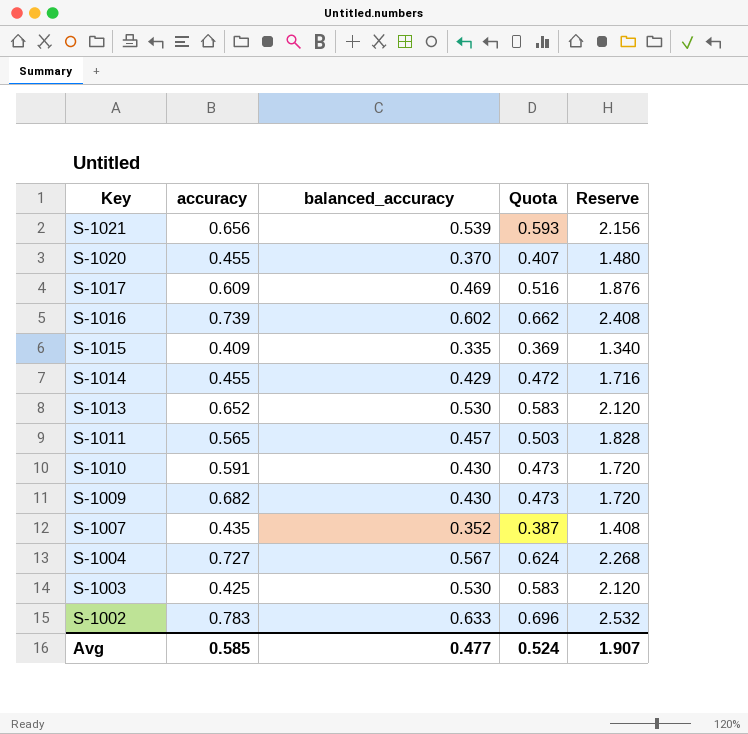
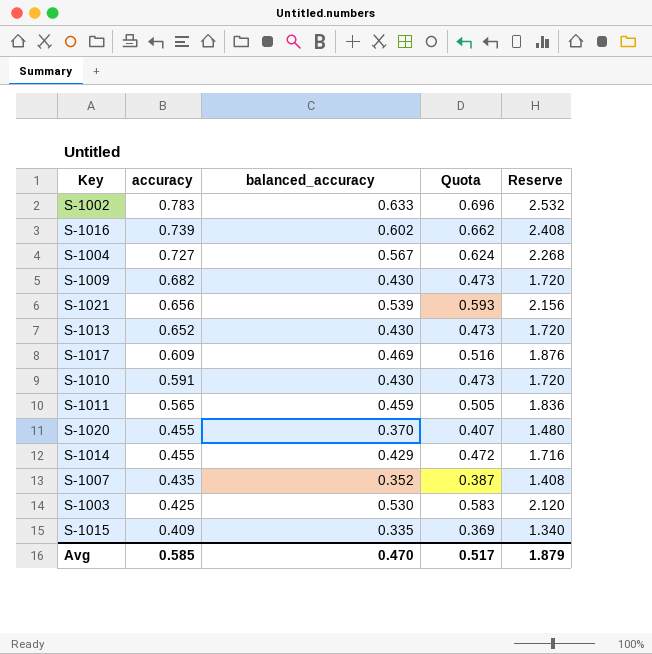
row order: Key descending -> accuracy descending
S-1013 | balanced_accuracy: 0.530 -> 0.430
S-1013 | Quota: 0.583 -> 0.473
S-1013 | Reserve: 2.120 -> 1.720
S-1011 | balanced_accuracy: 0.457 -> 0.459
S-1011 | Quota: 0.503 -> 0.505
S-1011 | Reserve: 1.828 -> 1.836
Avg | balanced_accuracy: 0.477 -> 0.470
Avg | Quota: 0.524 -> 0.517
Avg | Reserve: 1.907 -> 1.879

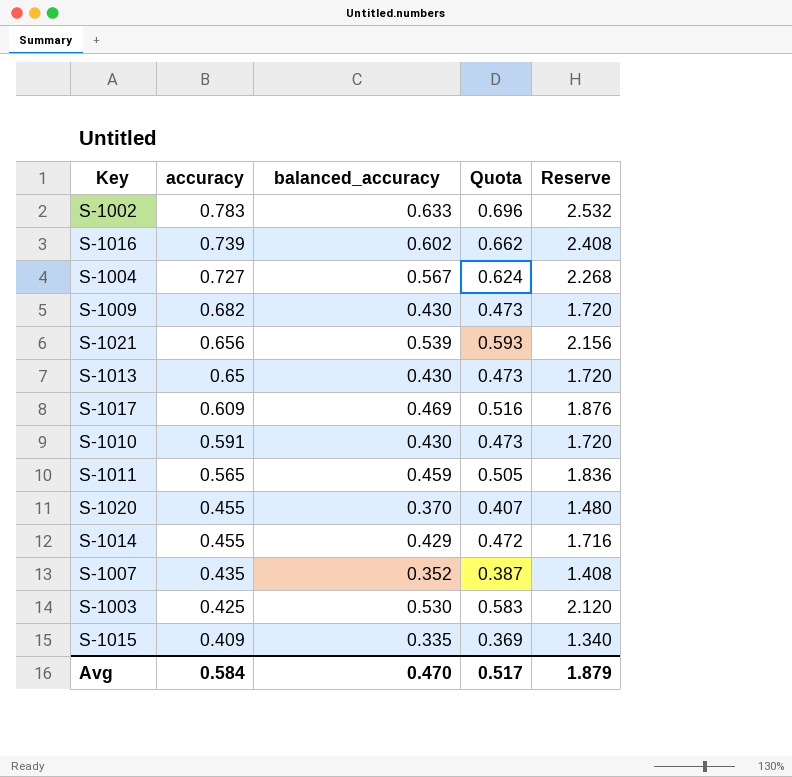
S-1013 | accuracy: 0.652 -> 0.65
Avg | accuracy: 0.585 -> 0.584

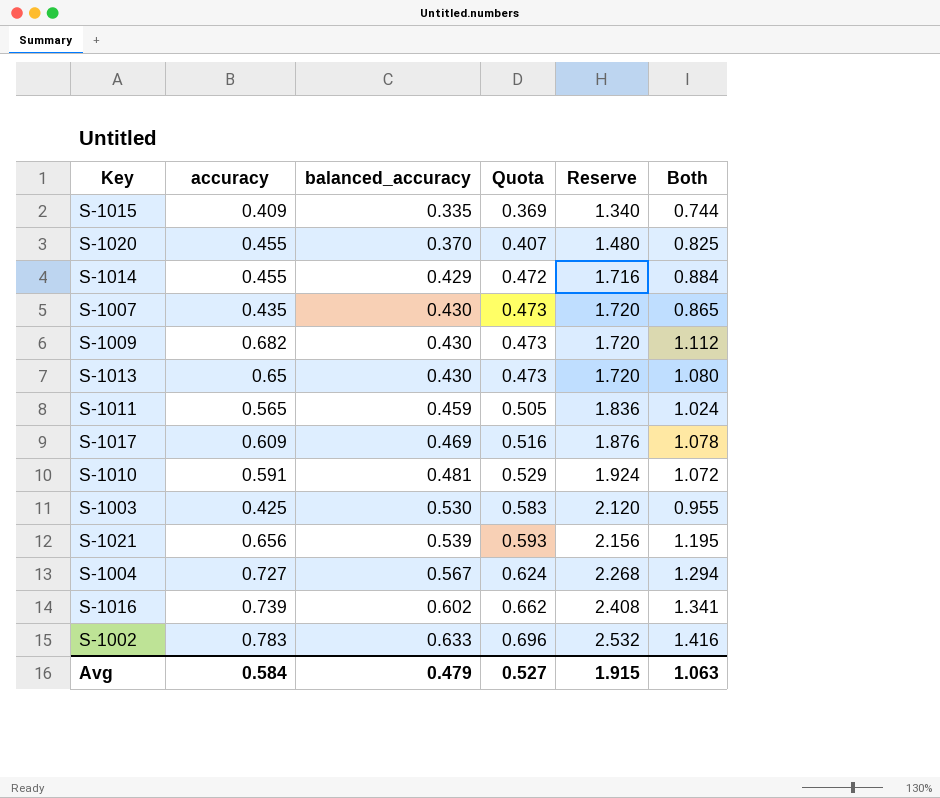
row order: accuracy descending -> balanced_accuracy ascending
column Both | formula: none -> [accuracy] + [balanced_accuracy]
S-1007 | balanced_accuracy: 0.352 -> 0.430
S-1007 | Quota: 0.387 -> 0.473
S-1007 | Reserve: 1.408 -> 1.720
S-1010 | balanced_accuracy: 0.430 -> 0.481
S-1010 | Quota: 0.473 -> 0.529
S-1010 | Reserve: 1.720 -> 1.924
Avg | balanced_accuracy: 0.470 -> 0.479
Avg | Quota: 0.517 -> 0.527
Avg | Reserve: 1.879 -> 1.915

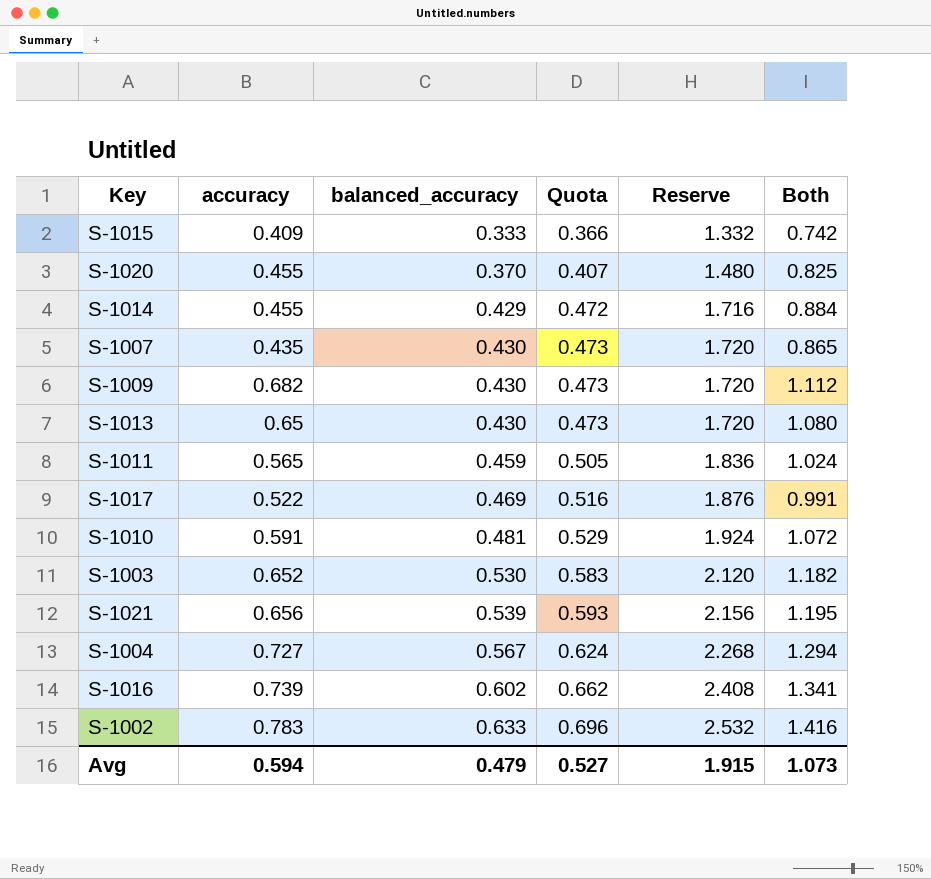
S-1015 | balanced_accuracy: 0.335 -> 0.333
S-1015 | Quota: 0.369 -> 0.366
S-1015 | Reserve: 1.340 -> 1.332
S-1015 | Both: 0.744 -> 0.742
S-1017 | accuracy: 0.609 -> 0.522
S-1017 | Both: 1.078 -> 0.991
S-1003 | accuracy: 0.425 -> 0.652
S-1003 | Both: 0.955 -> 1.182
Avg | accuracy: 0.584 -> 0.594
Avg | Both: 1.063 -> 1.073

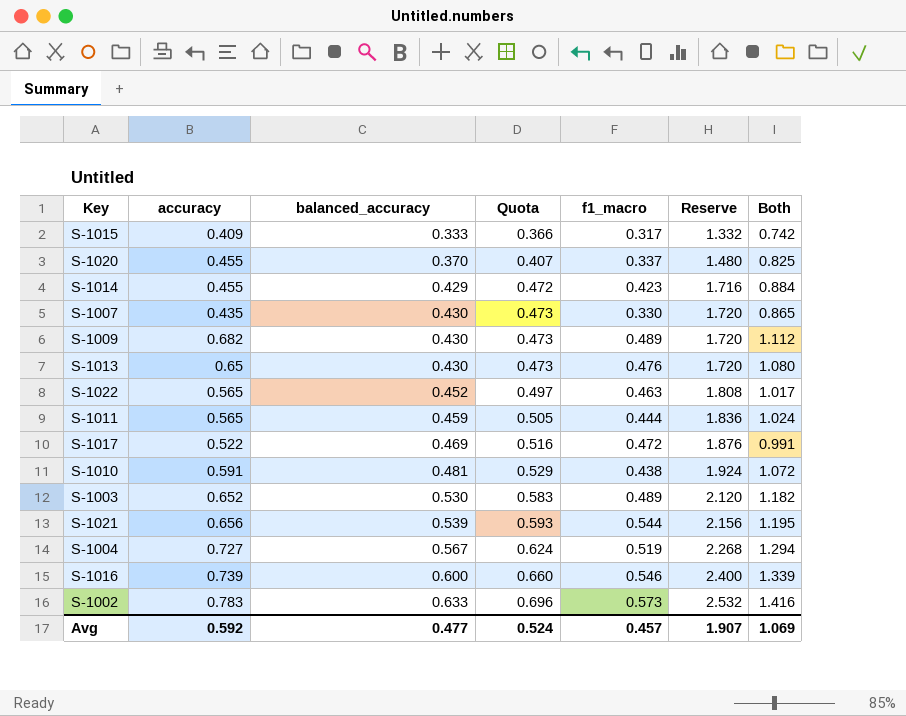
column f1_macro | position: none -> 5
row S-1022: none -> 0.565 | 0.452 | 0.497 | 0.463 | 1.808 | 1.017
S-1016 | balanced_accuracy: 0.602 -> 0.600
S-1016 | Quota: 0.662 -> 0.660
S-1016 | Reserve: 2.408 -> 2.400
S-1016 | Both: 1.341 -> 1.339
Avg | accuracy: 0.594 -> 0.592
Avg | balanced_accuracy: 0.479 -> 0.477
Avg | Quota: 0.527 -> 0.524
Avg | Reserve: 1.915 -> 1.907
Avg | Both: 1.073 -> 1.069

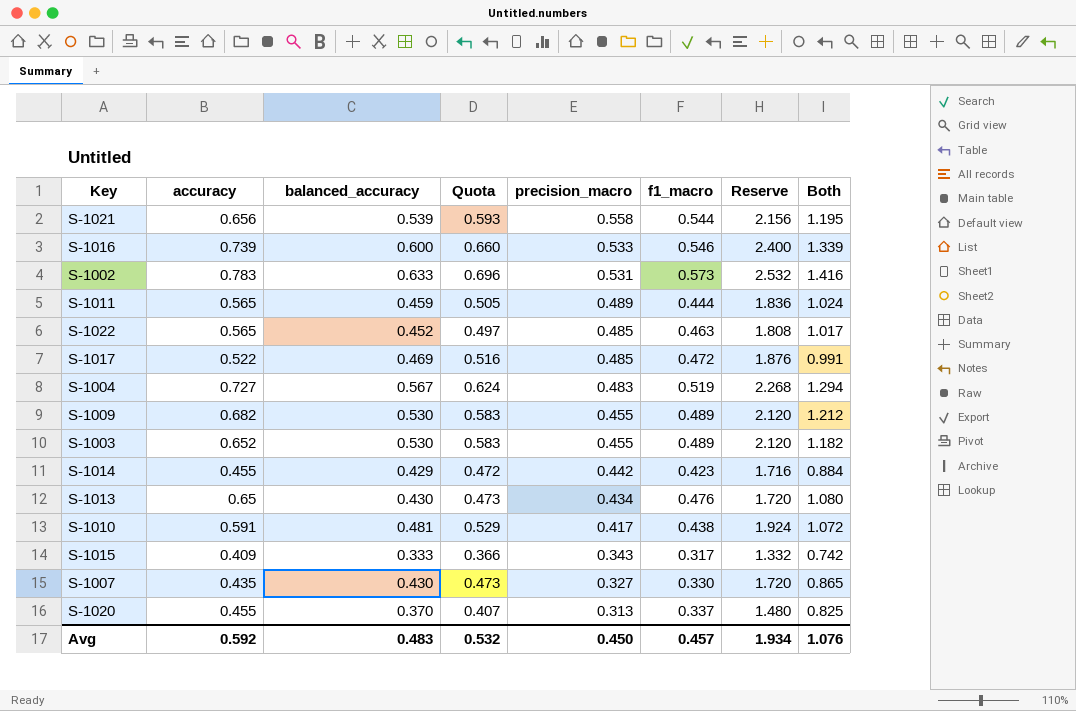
row order: balanced_accuracy ascending -> precision_macro descending
column precision_macro | position: none -> 5
S-1009 | balanced_accuracy: 0.430 -> 0.530
S-1009 | Quota: 0.473 -> 0.583
S-1009 | Reserve: 1.720 -> 2.120
S-1009 | Both: 1.112 -> 1.212
Avg | balanced_accuracy: 0.477 -> 0.483
Avg | Quota: 0.524 -> 0.532
Avg | Reserve: 1.907 -> 1.934
Avg | Both: 1.069 -> 1.076

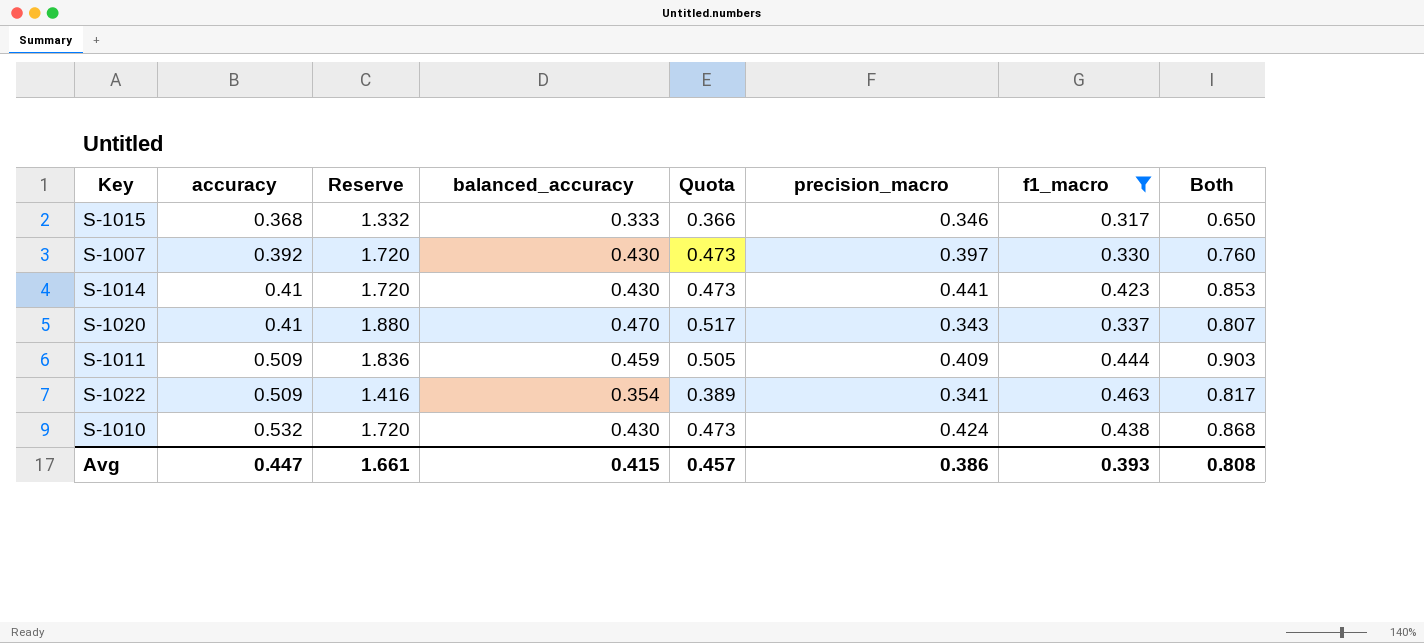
filter: none -> f1_macro <= 0.463
row order: precision_macro descending -> accuracy ascending
column Reserve | position: 7 -> 3
column Both | formula: [accuracy] + [balanced_accuracy] -> [balanced_accuracy] + [f1_macro]
S-1015 | accuracy: 0.409 -> 0.368
S-1015 | precision_macro: 0.343 -> 0.346
S-1007 | accuracy: 0.435 -> 0.392
S-1007 | precision_macro: 0.327 -> 0.397
S-1014 | accuracy: 0.455 -> 0.41
S-1014 | Reserve: 1.716 -> 1.720
S-1014 | balanced_accuracy: 0.429 -> 0.430
S-1014 | Quota: 0.472 -> 0.473
S-1014 | precision_macro: 0.442 -> 0.441
S-1020 | accuracy: 0.455 -> 0.41
S-1020 | Reserve: 1.480 -> 1.880
S-1020 | balanced_accuracy: 0.370 -> 0.470
S-1020 | Quota: 0.407 -> 0.517
S-1020 | precision_macro: 0.313 -> 0.343
S-1011 | accuracy: 0.565 -> 0.509
S-1011 | precision_macro: 0.489 -> 0.409
S-1022 | accuracy: 0.565 -> 0.509
S-1022 | Reserve: 1.808 -> 1.416
S-1022 | balanced_accuracy: 0.452 -> 0.354
S-1022 | Quota: 0.497 -> 0.389
S-1022 | precision_macro: 0.485 -> 0.341
S-1010 | accuracy: 0.591 -> 0.532
S-1010 | Reserve: 1.924 -> 1.720
S-1010 | balanced_accuracy: 0.481 -> 0.430
S-1010 | Quota: 0.529 -> 0.473
S-1010 | precision_macro: 0.417 -> 0.424
Avg | accuracy: 0.592 -> 0.447
Avg | Reserve: 1.934 -> 1.661
Avg | balanced_accuracy: 0.483 -> 0.415
Avg | Quota: 0.532 -> 0.457
Avg | precision_macro: 0.450 -> 0.386
Avg | f1_macro: 0.457 -> 0.393
Avg | Both: 1.076 -> 0.808

